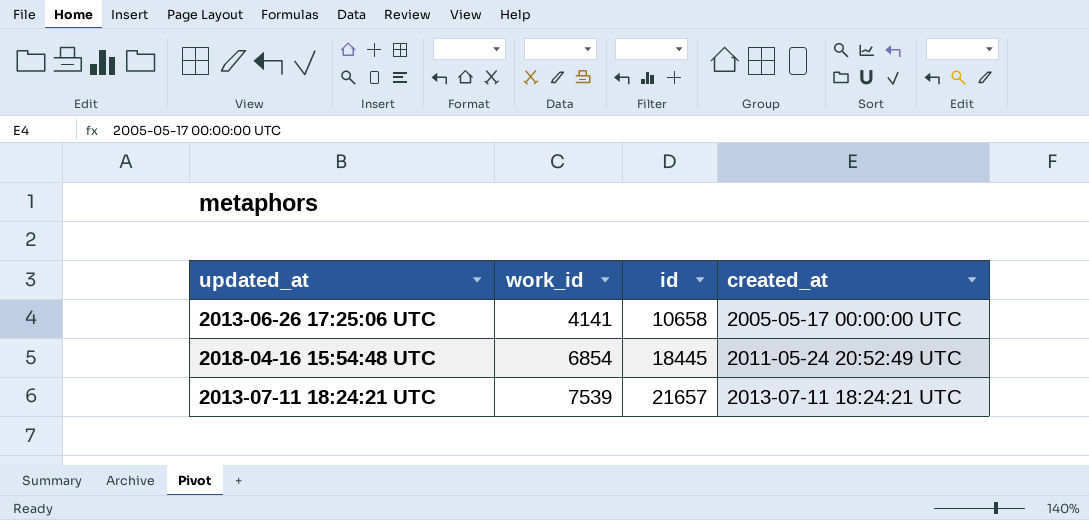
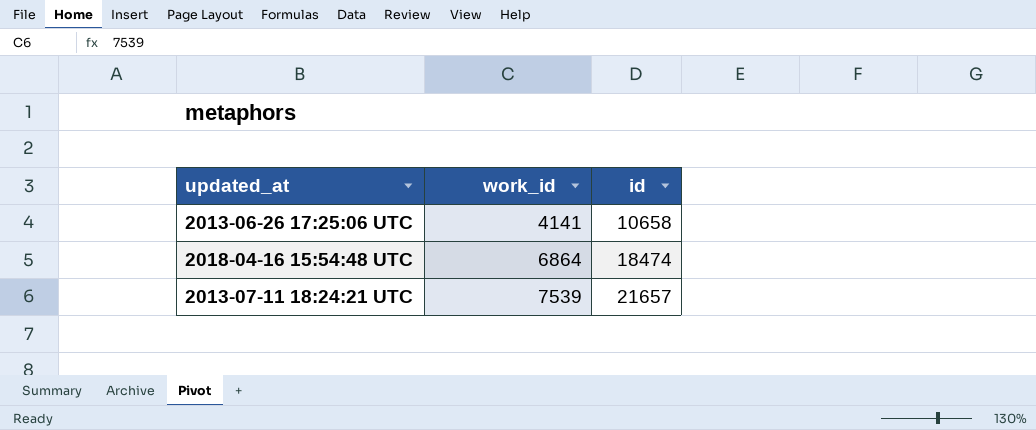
column created_at | position: 4 -> none
2018-04-16 15:54:48 UTC | work_id: 6854 -> 6864
2018-04-16 15:54:48 UTC | id: 18445 -> 18474

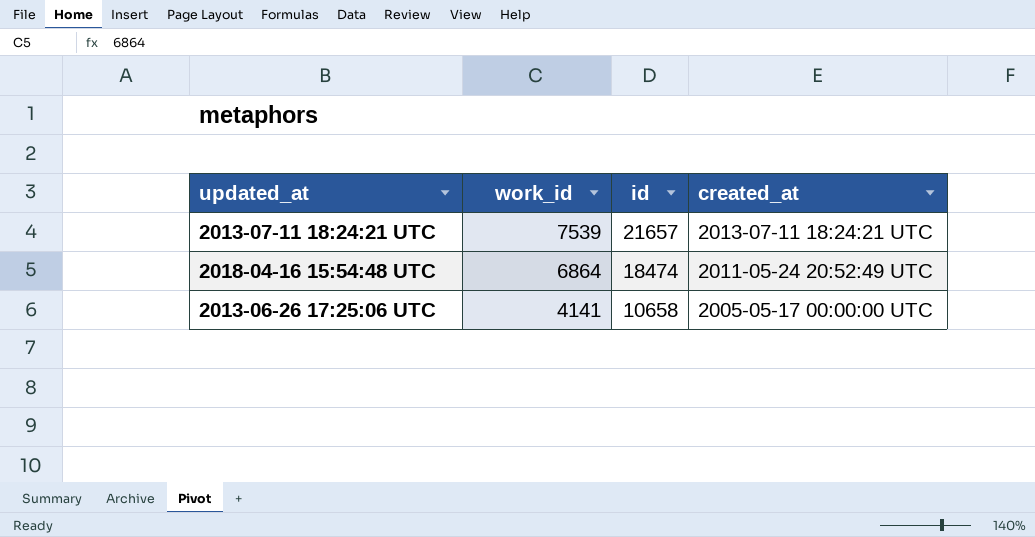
row order: work_id ascending -> work_id descending
column created_at | position: none -> 4

